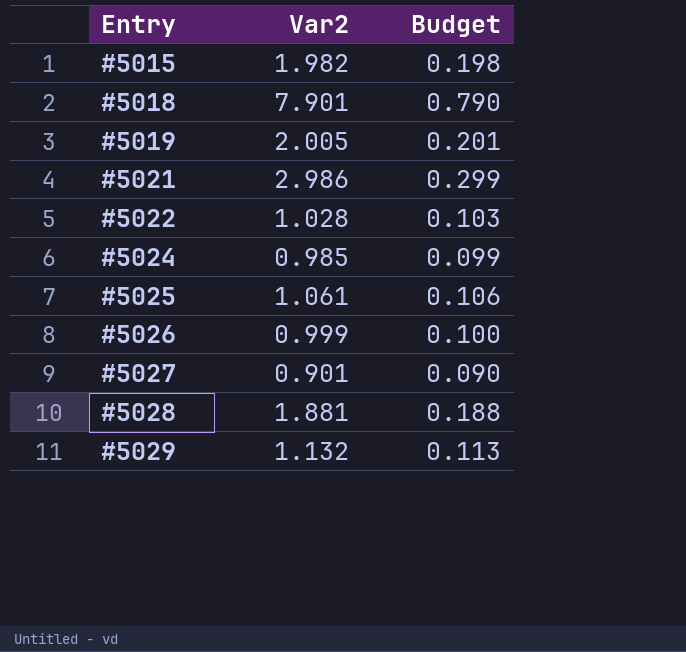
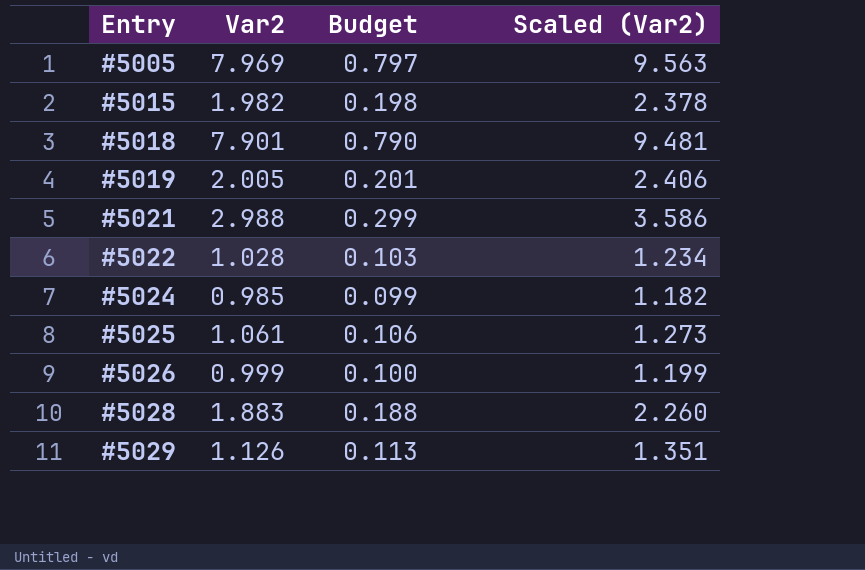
column Scaled (Var2) | formula: none -> [Var2] * 1.2
row #5027: 0.901 | 0.090 -> none
row #5005: none -> 7.969 | 0.797 | 9.563
#5021 | Var2: 2.986 -> 2.988
#5028 | Var2: 1.881 -> 1.883
#5029 | Var2: 1.132 -> 1.126

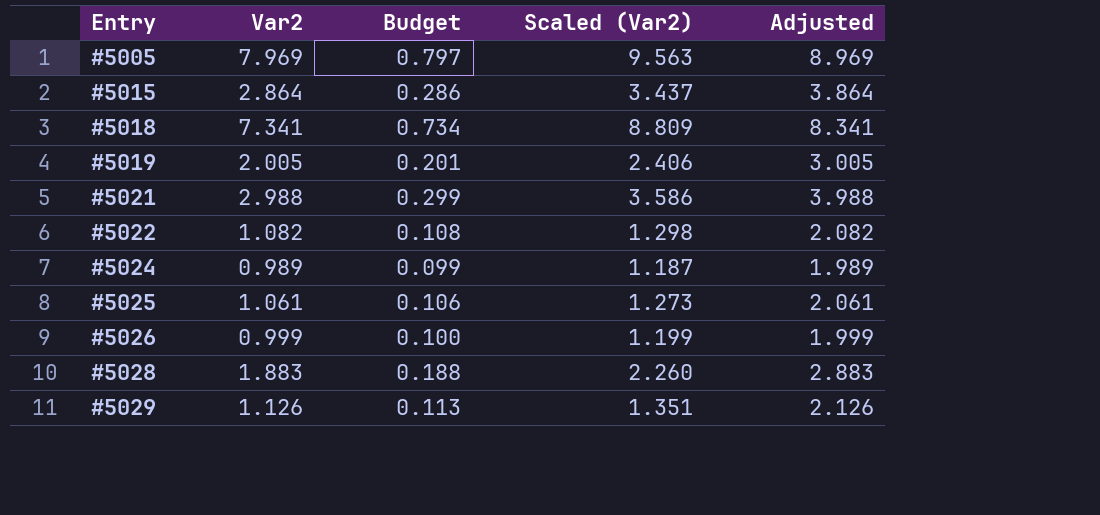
column Adjusted | formula: none -> [Var2] + 1
#5015 | Var2: 1.982 -> 2.864
#5015 | Budget: 0.198 -> 0.286
#5015 | Scaled (Var2): 2.378 -> 3.437
#5018 | Var2: 7.901 -> 7.341
#5018 | Budget: 0.790 -> 0.734
#5018 | Scaled (Var2): 9.481 -> 8.809
#5022 | Var2: 1.028 -> 1.082
#5022 | Budget: 0.103 -> 0.108
#5022 | Scaled (Var2): 1.234 -> 1.298
#5024 | Var2: 0.985 -> 0.989
#5024 | Scaled (Var2): 1.182 -> 1.187

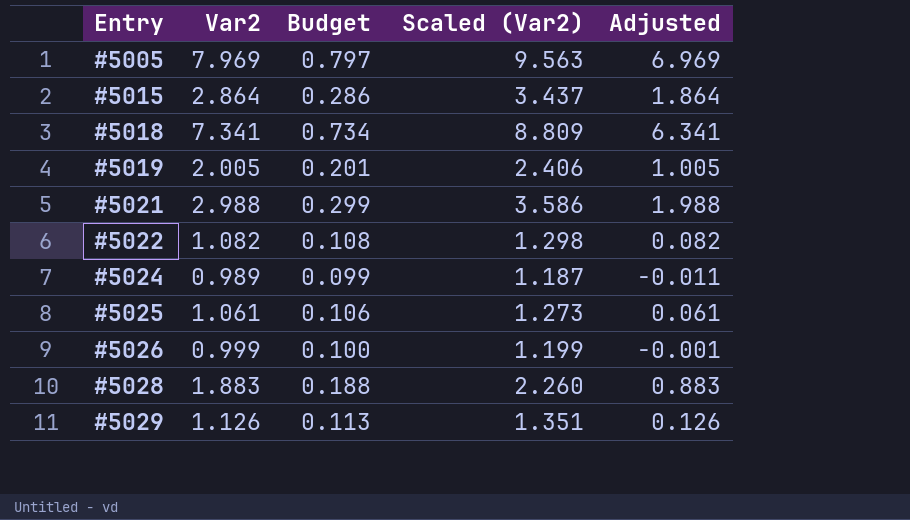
column Adjusted | formula: [Var2] + 1 -> [Var2] - 1

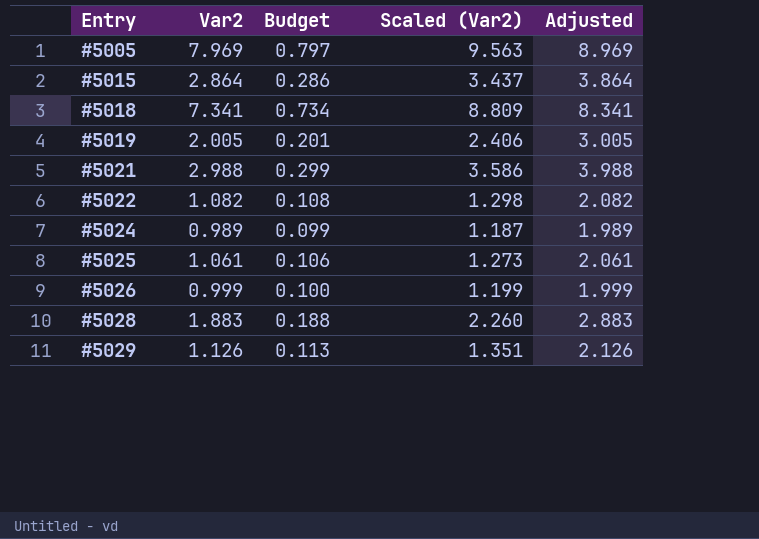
column Adjusted | formula: [Var2] - 1 -> [Var2] + 1

